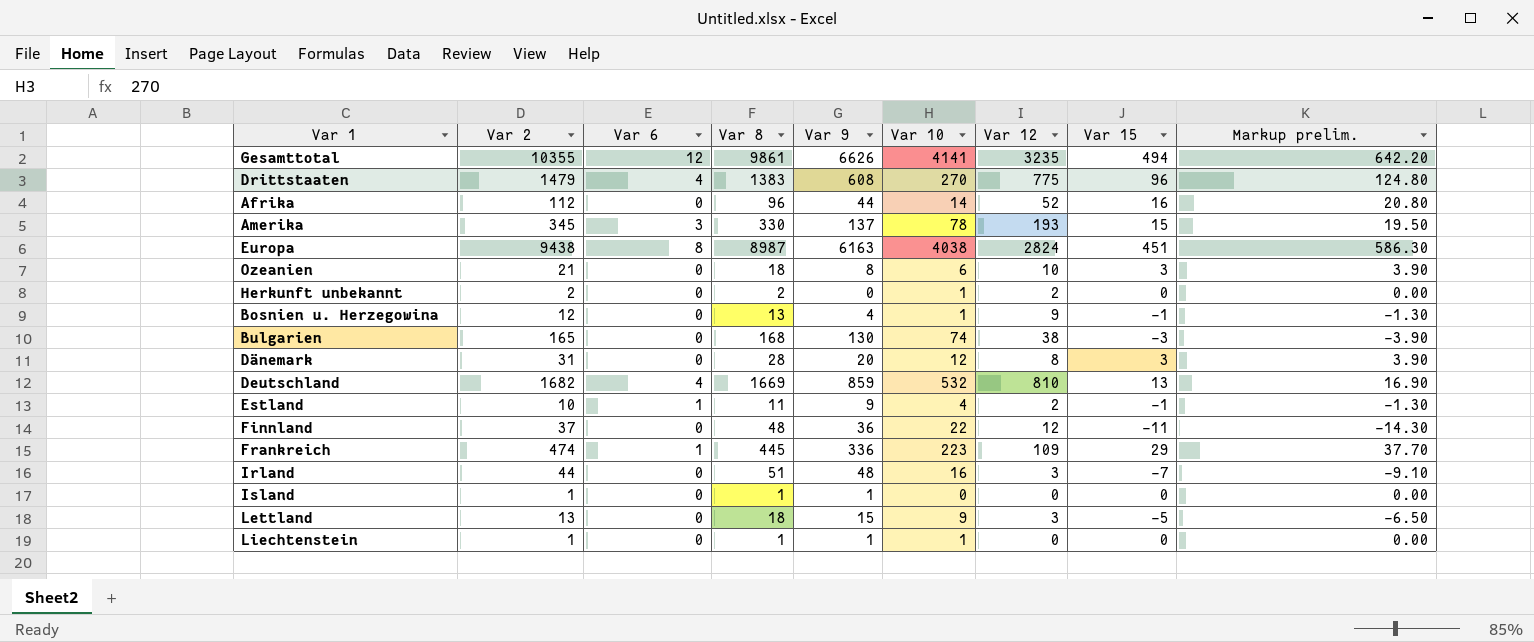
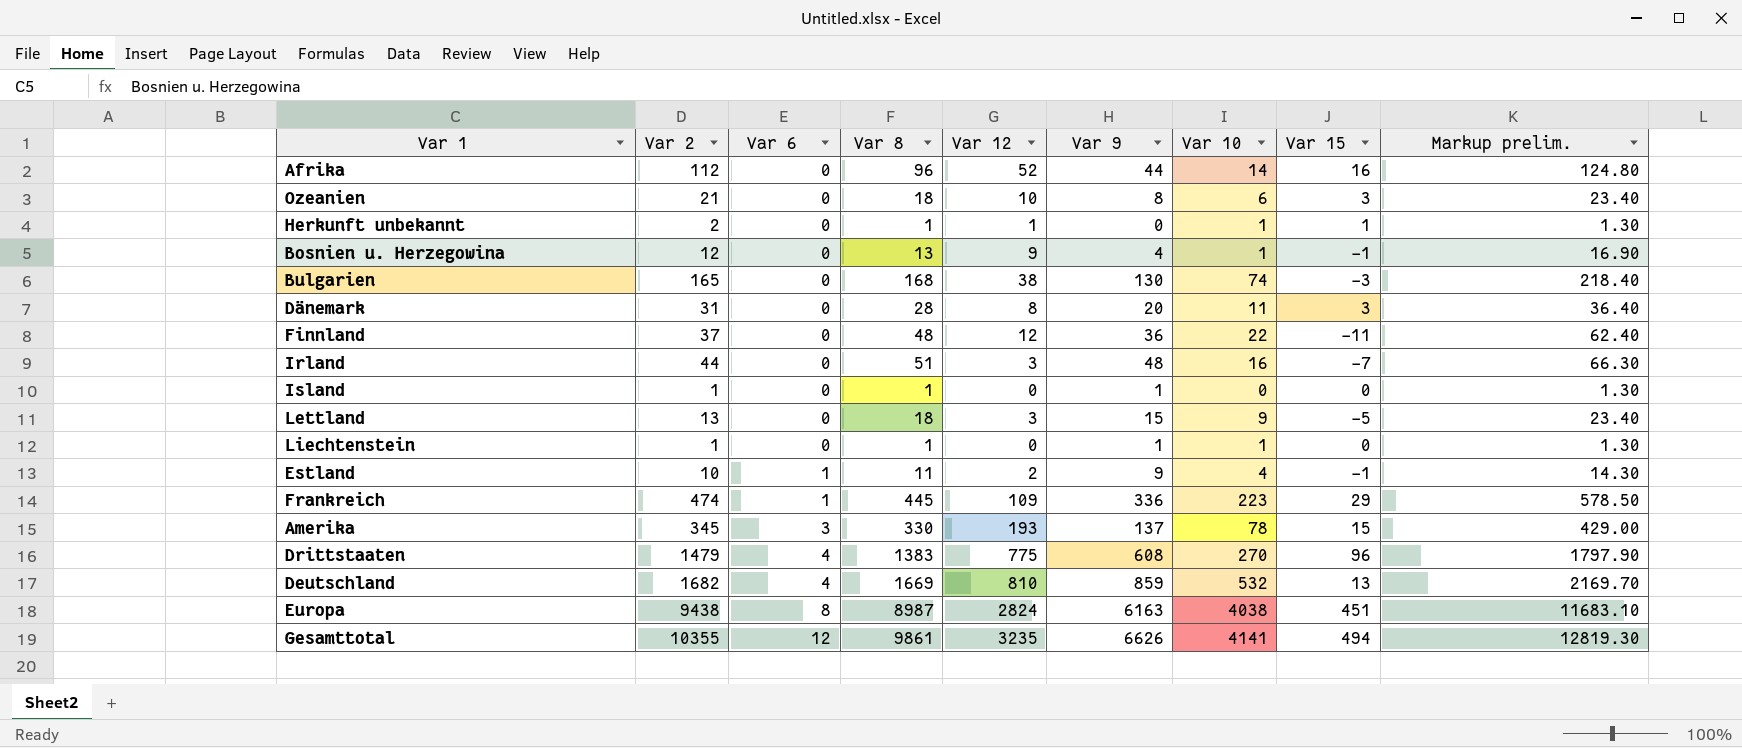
row order: none -> Var 6 ascending
column Var 12 | position: 7 -> 5
column Markup prelim. | formula: [Var 15] * 1.3 -> [Var 8] * 1.3
Herkunft unbekannt | Var 8: 2 -> 1
Herkunft unbekannt | Var 12: 2 -> 1
Herkunft unbekannt | Var 15: 0 -> 1
Dänemark | Var 10: 12 -> 11

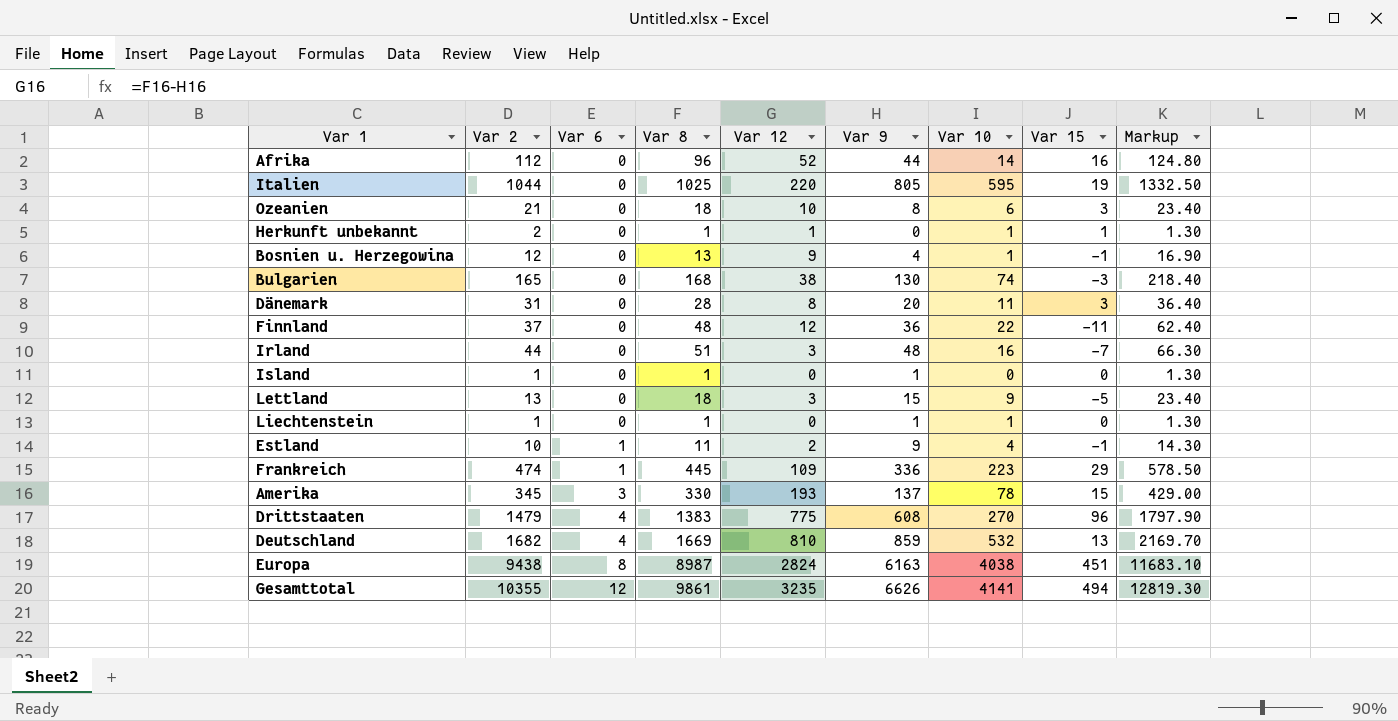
column name: Markup prelim. -> Markup
row Italien: none -> 1044 | 0 | 1025 | 220 | 805 | 595 | 19 | 1332.50

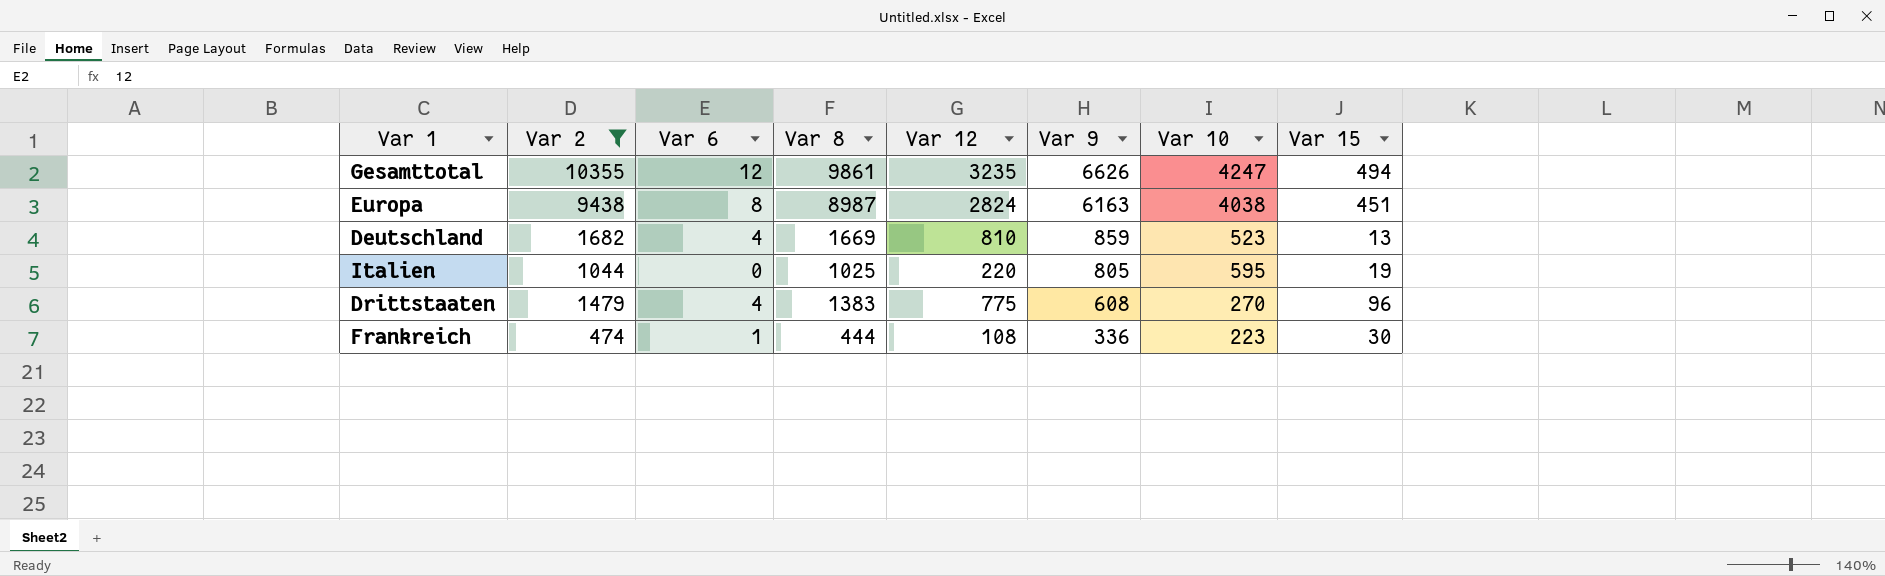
filter: none -> Var 2 >= 474
row order: Var 6 ascending -> Var 9 descending
column Markup | formula: [Var 8] * 1.3 -> none
Gesamttotal | Var 10: 4141 -> 4247
Deutschland | Var 10: 532 -> 523
Frankreich | Var 8: 445 -> 444
Frankreich | Var 12: 109 -> 108
Frankreich | Var 15: 29 -> 30

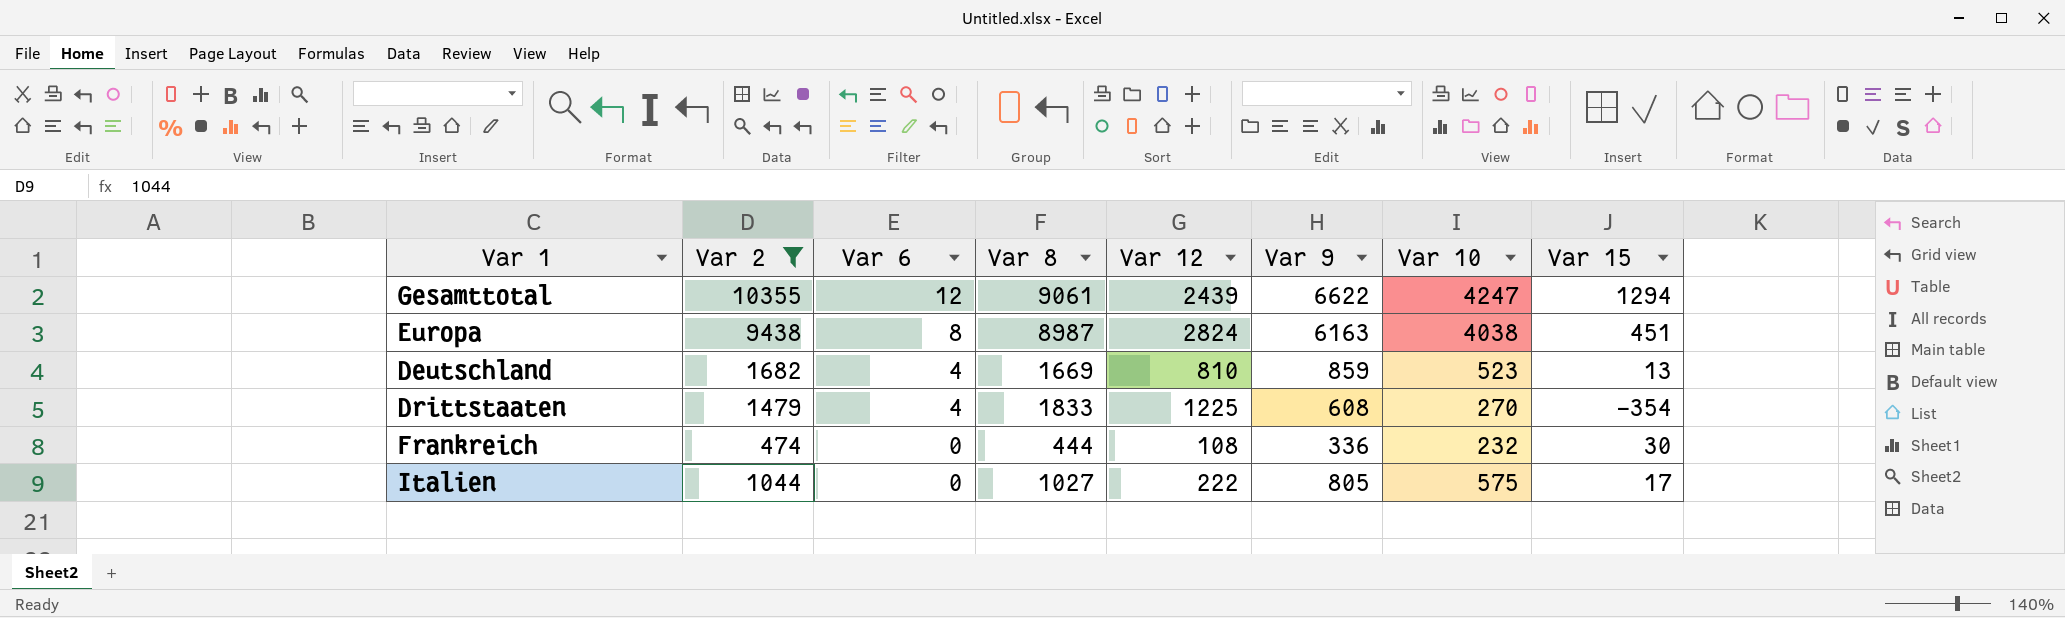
row order: Var 9 descending -> Var 6 descending
Gesamttotal | Var 8: 9861 -> 9061
Gesamttotal | Var 12: 3235 -> 2439
Gesamttotal | Var 9: 6626 -> 6622
Gesamttotal | Var 15: 494 -> 1294
Drittstaaten | Var 8: 1383 -> 1833
Drittstaaten | Var 12: 775 -> 1225
Drittstaaten | Var 15: 96 -> -354
Frankreich | Var 6: 1 -> 0
Frankreich | Var 10: 223 -> 232
Italien | Var 8: 1025 -> 1027
Italien | Var 12: 220 -> 222
Italien | Var 10: 595 -> 575
Italien | Var 15: 19 -> 17

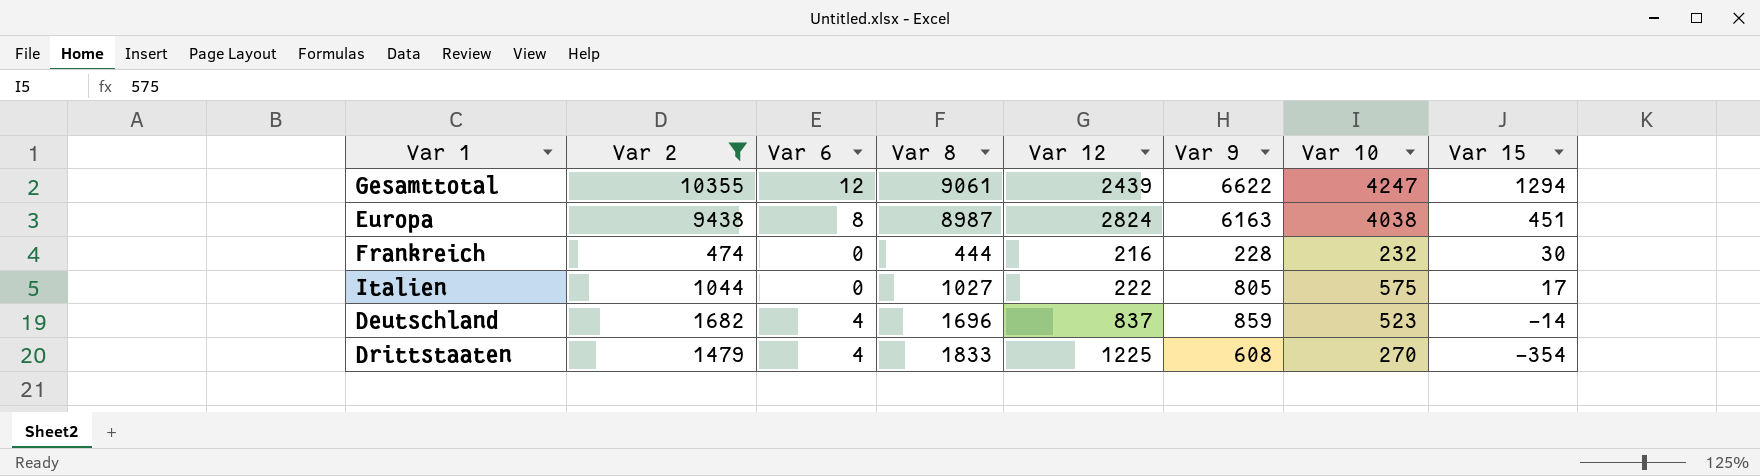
row order: Var 6 descending -> Var 15 descending
Frankreich | Var 12: 108 -> 216
Frankreich | Var 9: 336 -> 228
Deutschland | Var 8: 1669 -> 1696
Deutschland | Var 12: 810 -> 837
Deutschland | Var 15: 13 -> -14

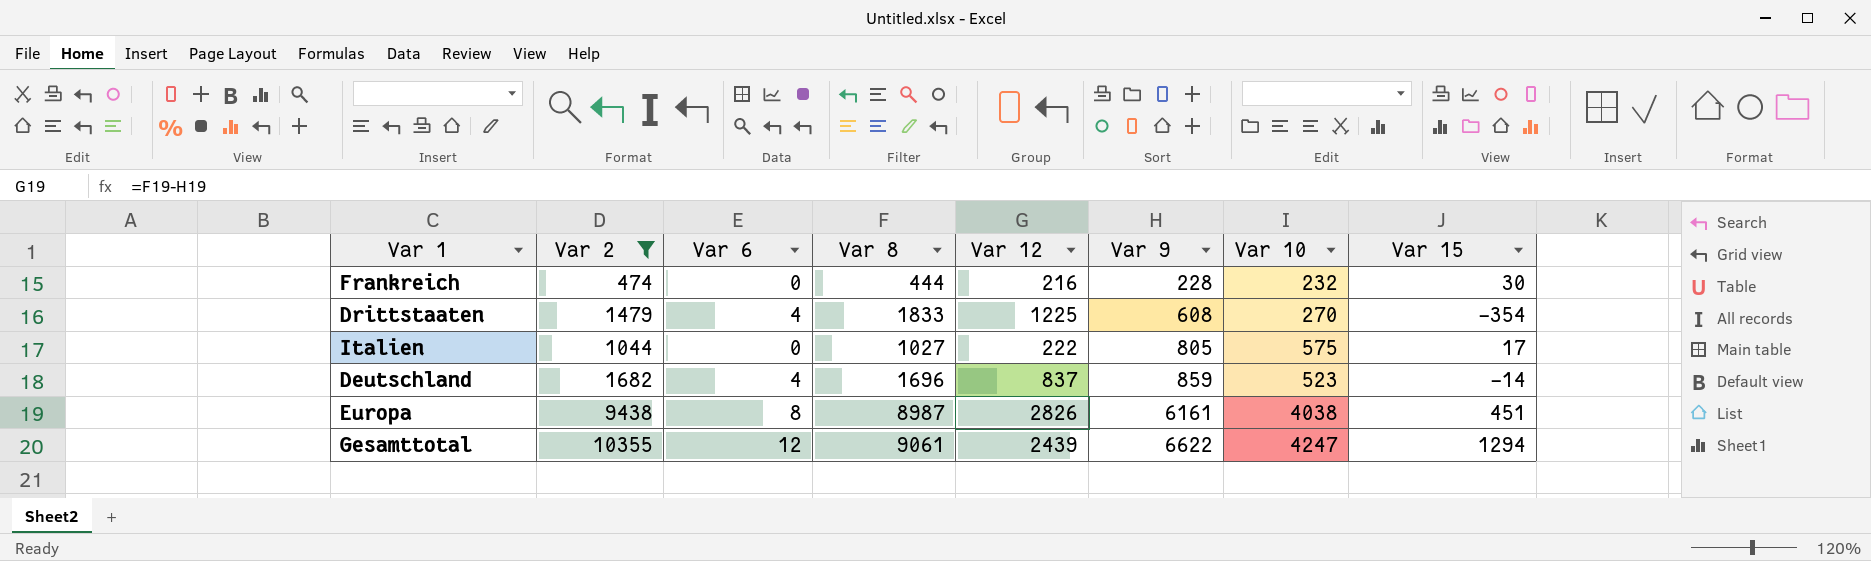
row order: Var 15 descending -> Var 9 ascending
Europa | Var 12: 2824 -> 2826
Europa | Var 9: 6163 -> 6161

